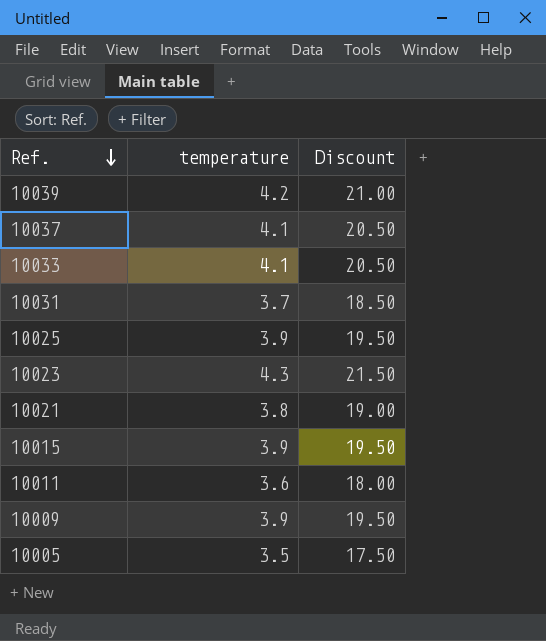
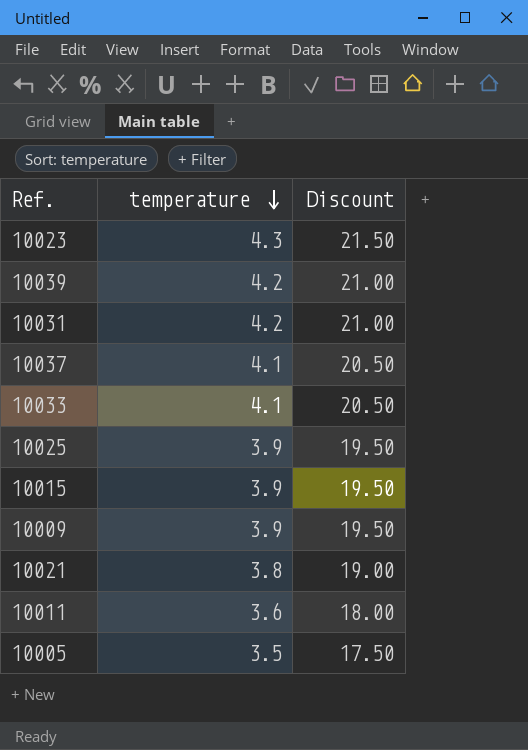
row order: Ref. descending -> temperature descending
10031 | temperature: 3.7 -> 4.2
10031 | Discount: 18.50 -> 21.00

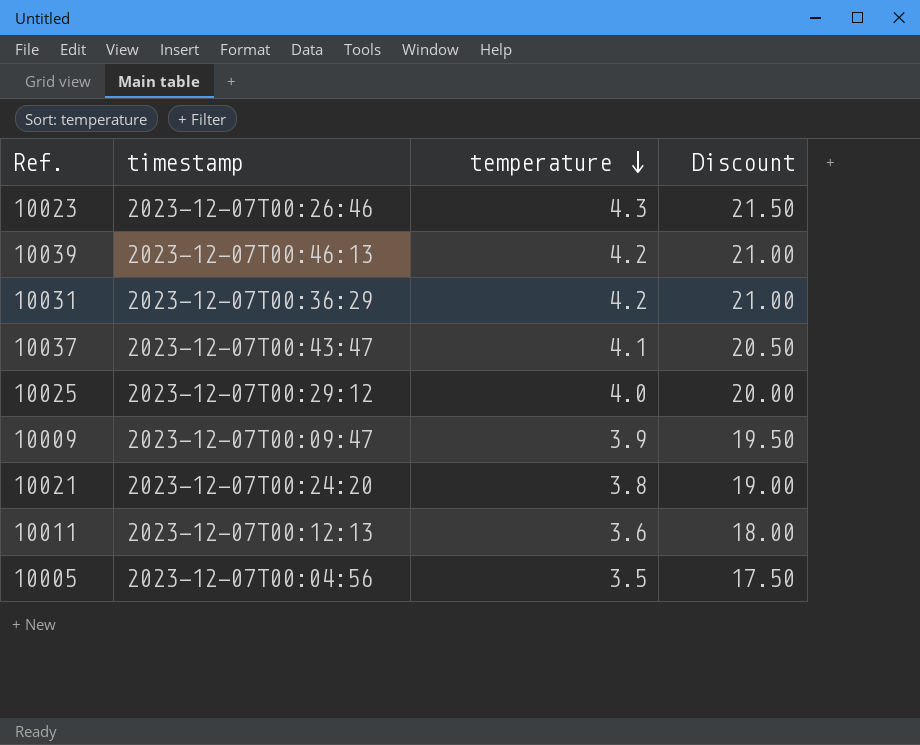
column timestamp | position: none -> 2
row 10033: 4.1 | 20.50 -> none
row 10015: 3.9 | 19.50 -> none
10025 | temperature: 3.9 -> 4.0
10025 | Discount: 19.50 -> 20.00

